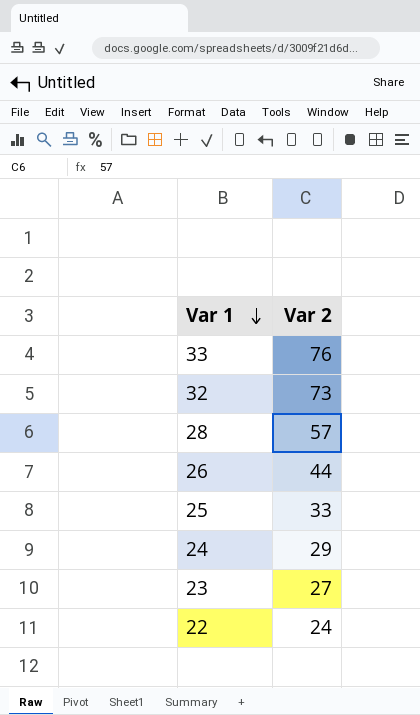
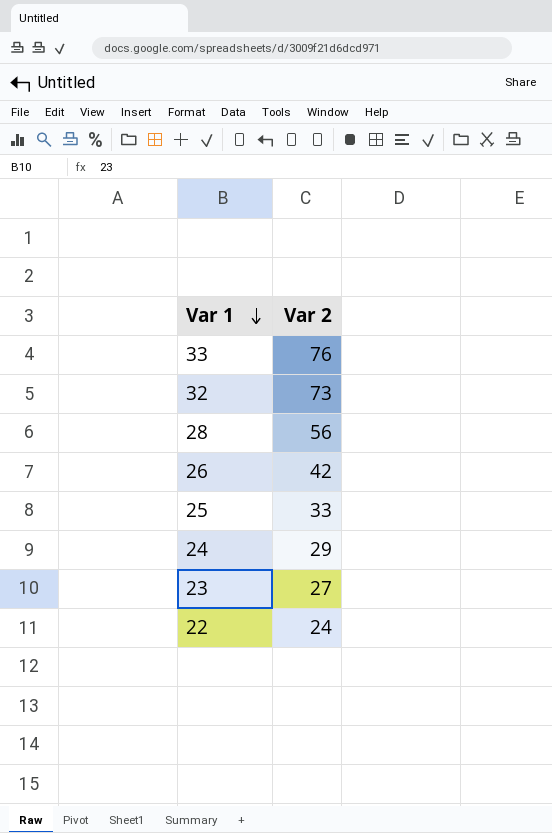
28 | Var 2: 57 -> 56
26 | Var 2: 44 -> 42

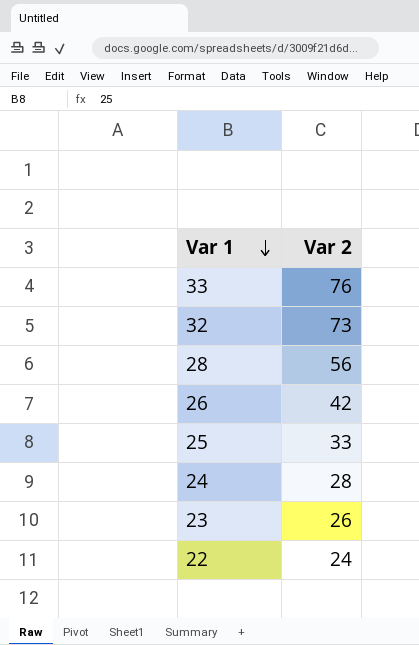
24 | Var 2: 29 -> 28
23 | Var 2: 27 -> 26

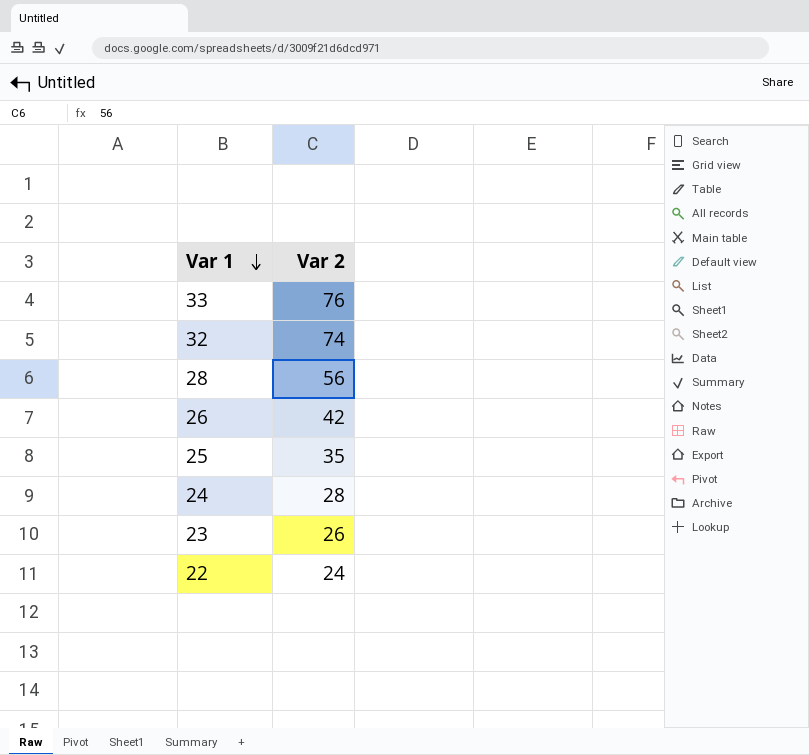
32 | Var 2: 73 -> 74
25 | Var 2: 33 -> 35

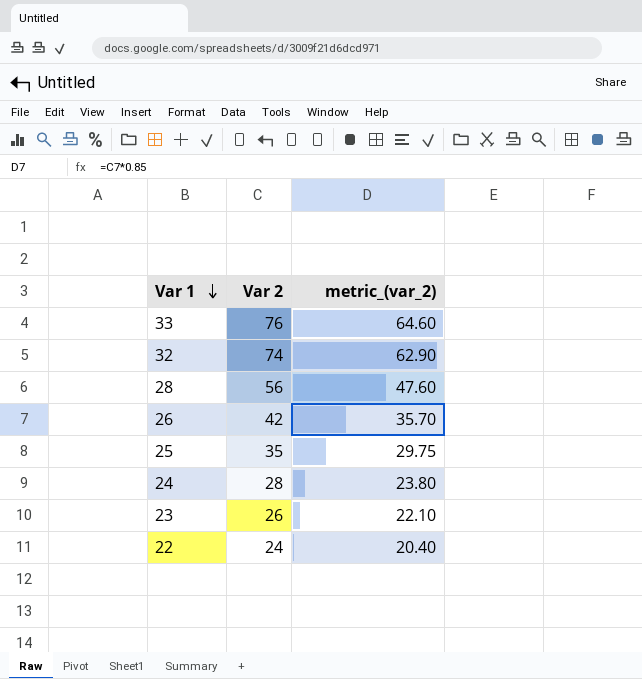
column metric_(var_2) | formula: none -> [Var 2] * 0.85

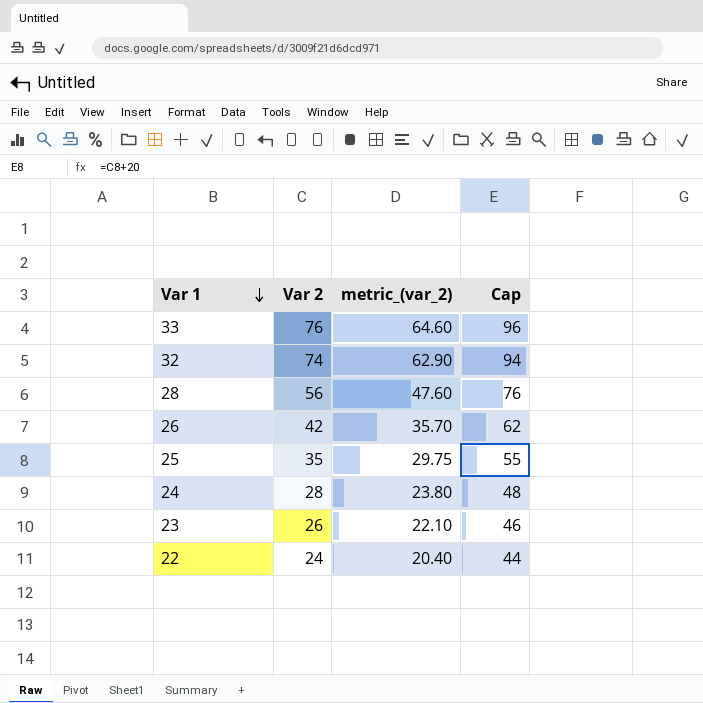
column Cap | formula: none -> [Var 2] + 20

